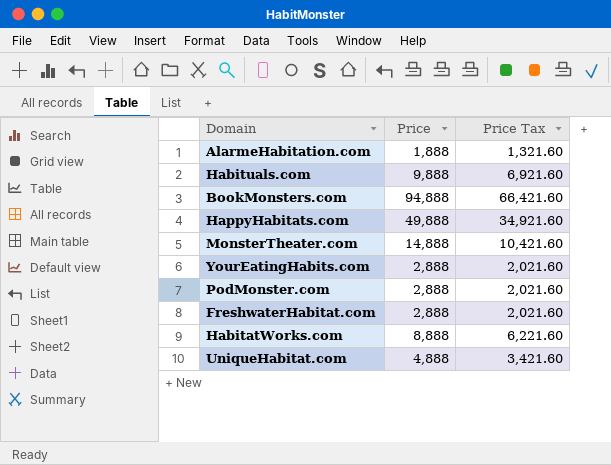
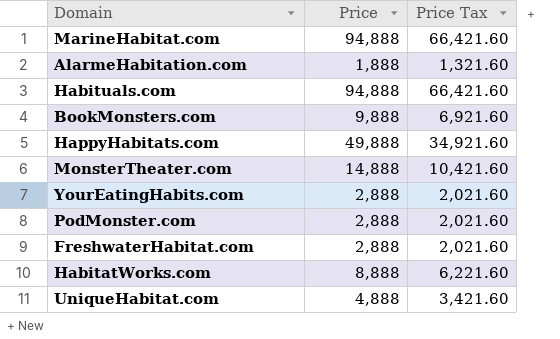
row MarineHabitat.com: none -> 94,888 | 66,421.60
Habituals.com | Price: 9,888 -> 94,888
Habituals.com | Price Tax: 6,921.60 -> 66,421.60
BookMonsters.com | Price: 94,888 -> 9,888
BookMonsters.com | Price Tax: 66,421.60 -> 6,921.60

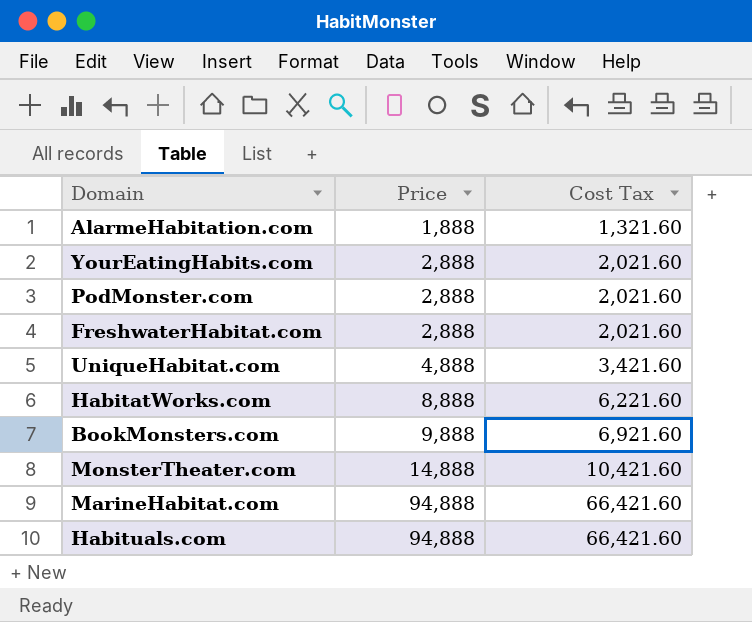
row order: none -> Price ascending
column name: Price Tax -> Cost Tax
row HappyHabitats.com: 49,888 | 34,921.60 -> none

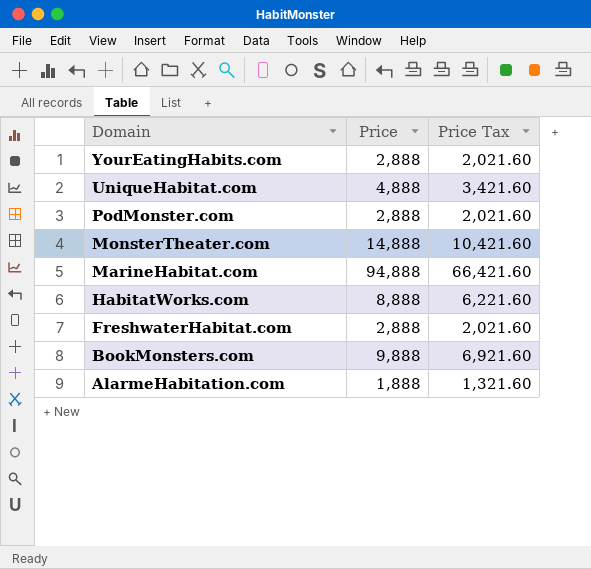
row order: Price ascending -> Domain descending
column name: Cost Tax -> Price Tax
row Habituals.com: 94,888 | 66,421.60 -> none

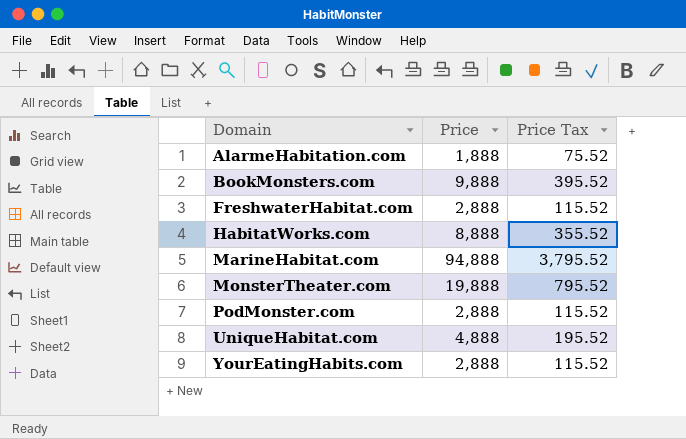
row order: Domain descending -> Domain ascending
column Price Tax | formula: [Price] * 0.7 -> [Price] * 0.04
MonsterTheater.com | Price: 14,888 -> 19,888

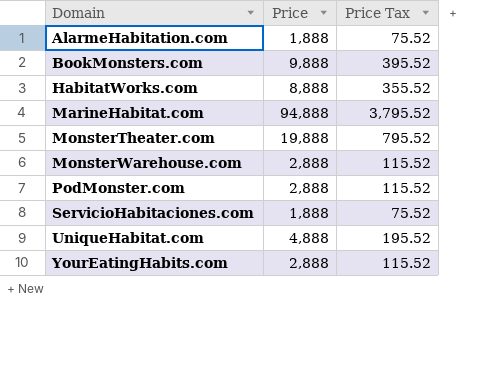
row FreshwaterHabitat.com: 2,888 | 115.52 -> none
row MonsterWarehouse.com: none -> 2,888 | 115.52
row ServicioHabitaciones.com: none -> 1,888 | 75.52

